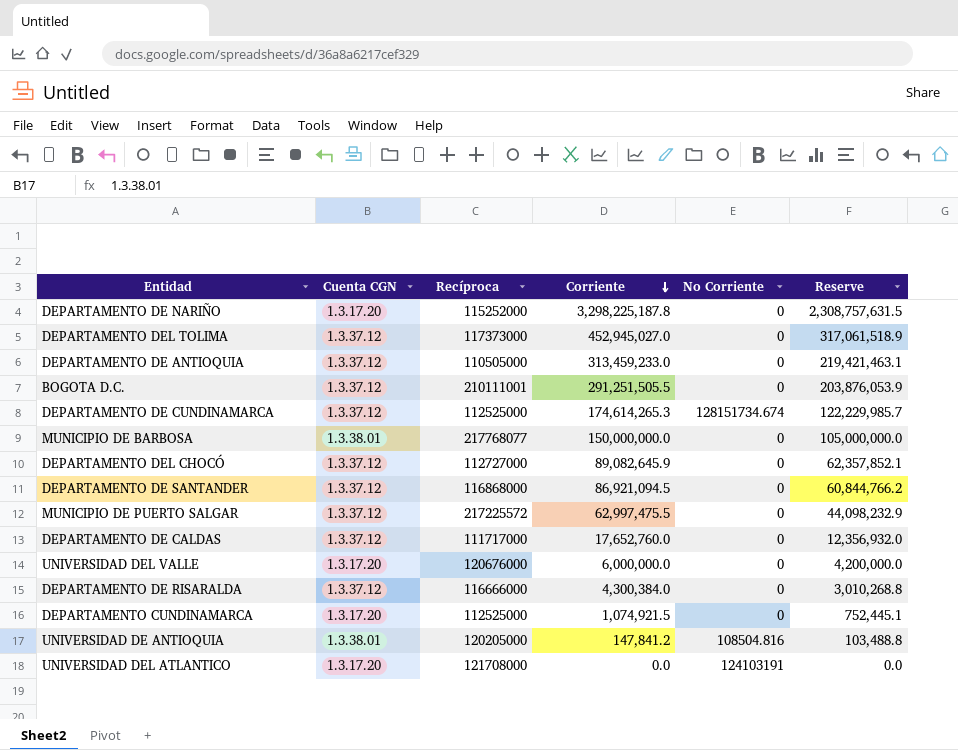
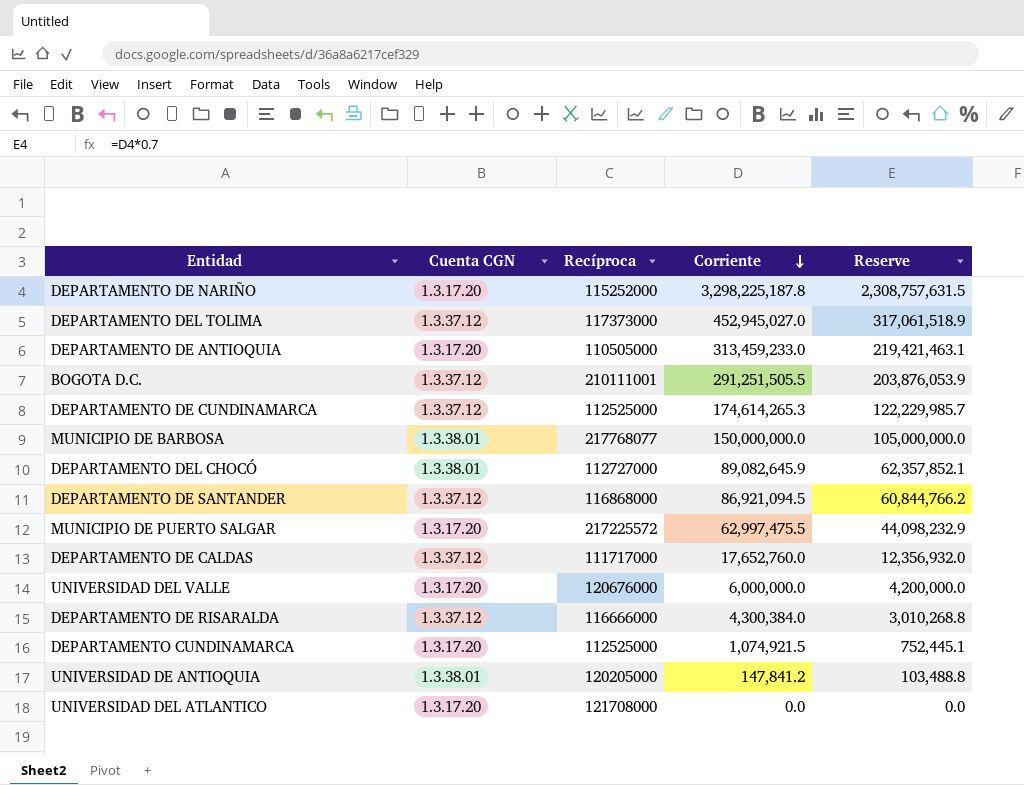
column No Corriente | position: 5 -> none
DEPARTAMENTO DE ANTIOQUIA | Cuenta CGN: 1.3.37.12 -> 1.3.17.20
DEPARTAMENTO DEL CHOCÓ | Cuenta CGN: 1.3.37.12 -> 1.3.38.01
MUNICIPIO DE PUERTO SALGAR | Cuenta CGN: 1.3.37.12 -> 1.3.17.20

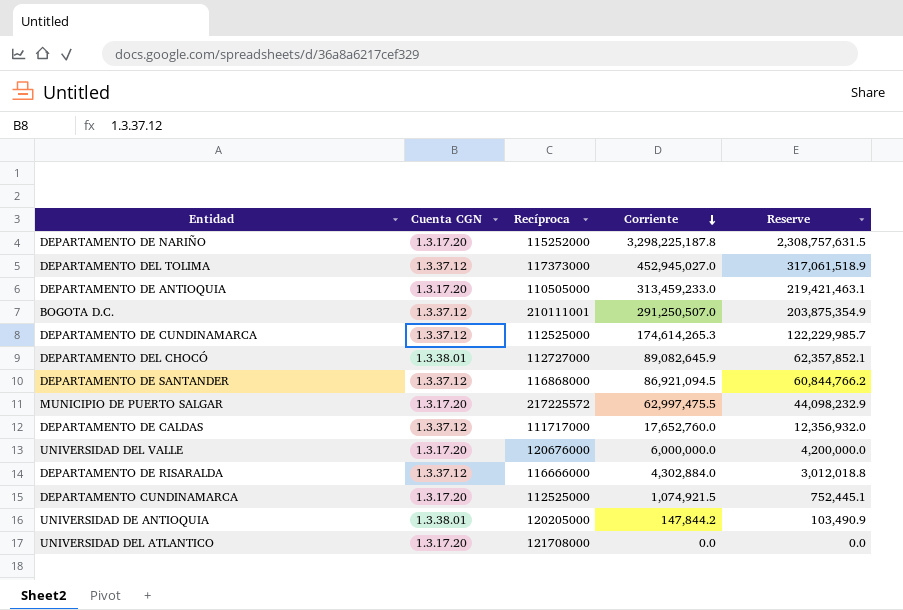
row MUNICIPIO DE BARBOSA: 1.3.38.01 | 217768077 | 150,000,000.0 | 105,000,000.0 -> none
BOGOTA D.C. | Corriente: 291,251,505.5 -> 291,250,507.0
BOGOTA D.C. | Reserve: 203,876,053.9 -> 203,875,354.9
DEPARTAMENTO DE RISARALDA | Corriente: 4,300,384.0 -> 4,302,884.0
DEPARTAMENTO DE RISARALDA | Reserve: 3,010,268.8 -> 3,012,018.8
UNIVERSIDAD DE ANTIOQUIA | Corriente: 147,841.2 -> 147,844.2
UNIVERSIDAD DE ANTIOQUIA | Reserve: 103,488.8 -> 103,490.9

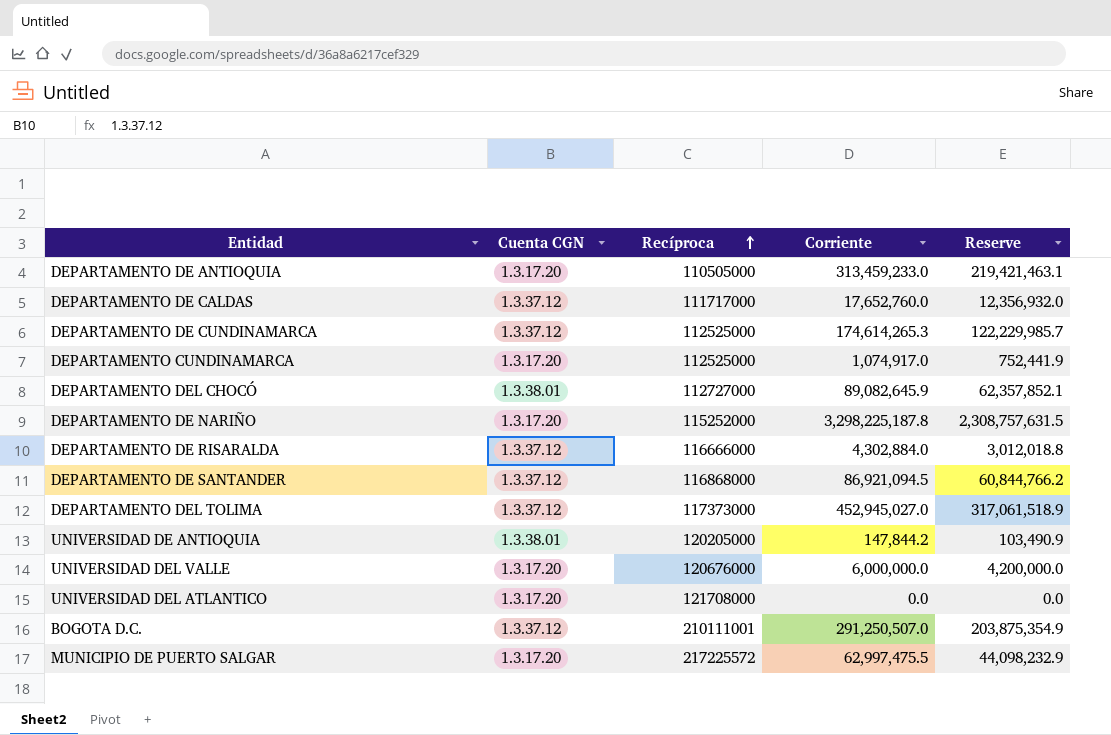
row order: Corriente descending -> Recíproca ascending
DEPARTAMENTO CUNDINAMARCA | Corriente: 1,074,921.5 -> 1,074,917.0
DEPARTAMENTO CUNDINAMARCA | Reserve: 752,445.1 -> 752,441.9

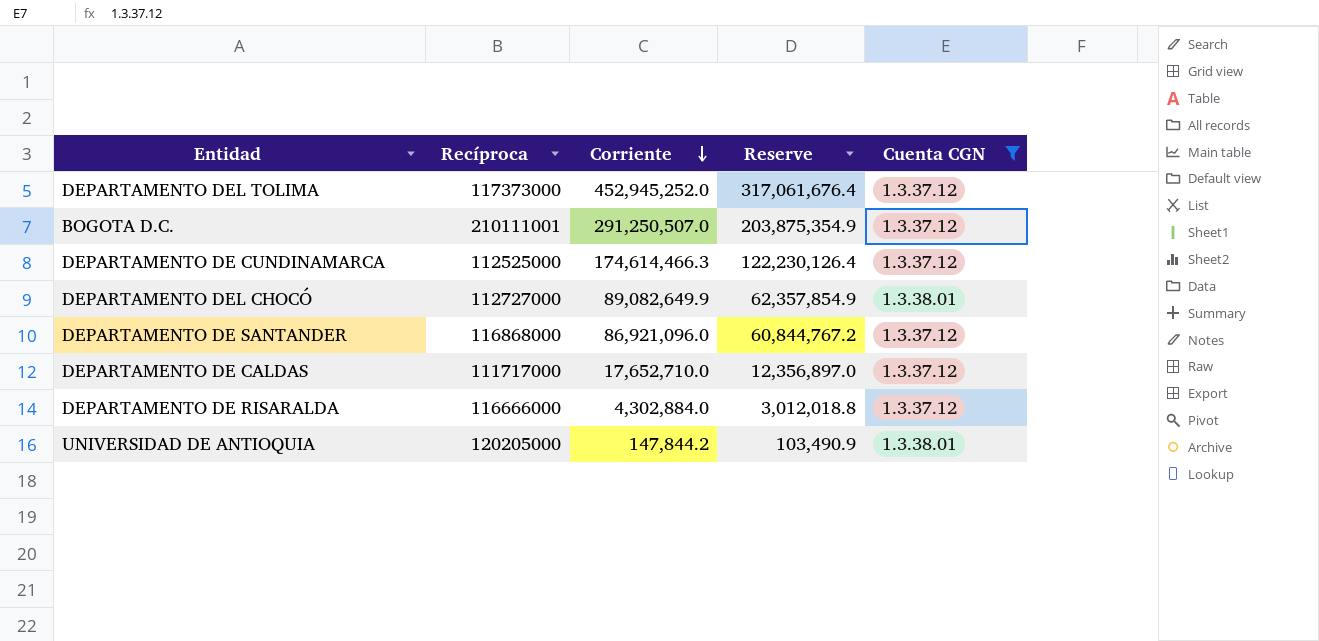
filter: none -> Cuenta CGN != 1.3.17.20
row order: Recíproca ascending -> Corriente descending
column Cuenta CGN | position: 2 -> 5
DEPARTAMENTO DEL TOLIMA | Corriente: 452,945,027.0 -> 452,945,252.0
DEPARTAMENTO DEL TOLIMA | Reserve: 317,061,518.9 -> 317,061,676.4
DEPARTAMENTO DE CUNDINAMARCA | Corriente: 174,614,265.3 -> 174,614,466.3
DEPARTAMENTO DE CUNDINAMARCA | Reserve: 122,229,985.7 -> 122,230,126.4
DEPARTAMENTO DEL CHOCÓ | Corriente: 89,082,645.9 -> 89,082,649.9
DEPARTAMENTO DEL CHOCÓ | Reserve: 62,357,852.1 -> 62,357,854.9
DEPARTAMENTO DE SANTANDER | Corriente: 86,921,094.5 -> 86,921,096.0
DEPARTAMENTO DE SANTANDER | Reserve: 60,844,766.2 -> 60,844,767.2
DEPARTAMENTO DE CALDAS | Corriente: 17,652,760.0 -> 17,652,710.0
DEPARTAMENTO DE CALDAS | Reserve: 12,356,932.0 -> 12,356,897.0

